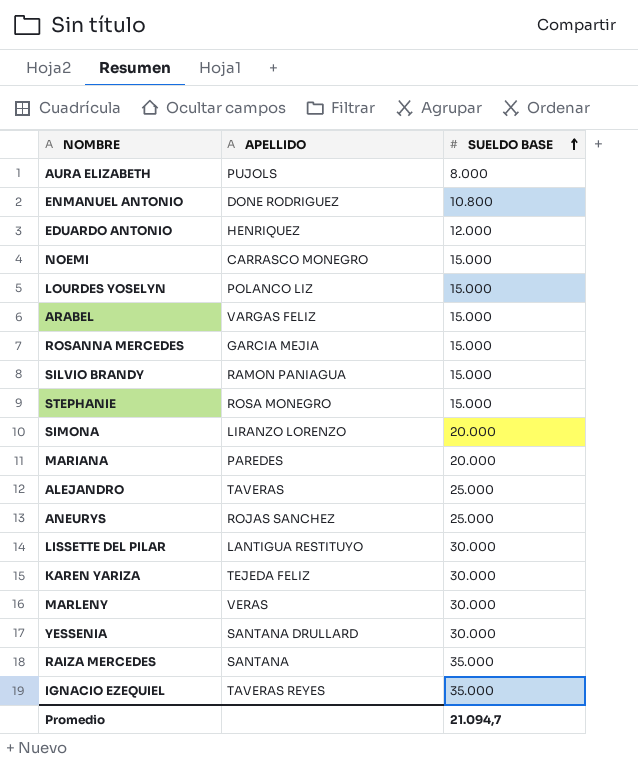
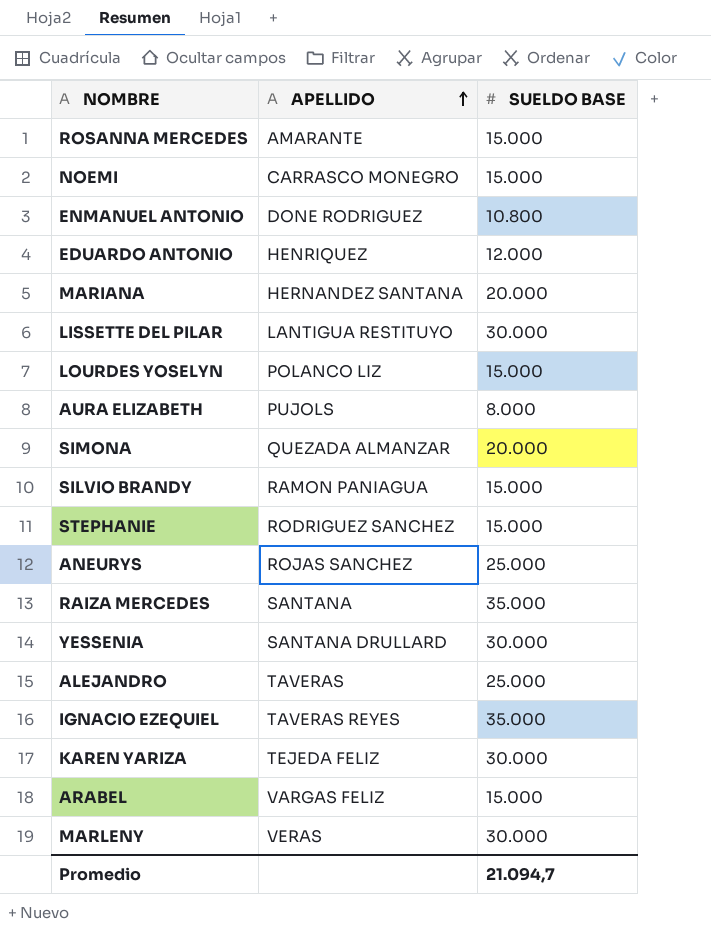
row order: SUELDO BASE ascending -> APELLIDO ascending
ROSANNA MERCEDES | APELLIDO: GARCIA MEJIA -> AMARANTE
MARIANA | APELLIDO: PAREDES -> HERNANDEZ SANTANA
SIMONA | APELLIDO: LIRANZO LORENZO -> QUEZADA ALMANZAR
STEPHANIE | APELLIDO: ROSA MONEGRO -> RODRIGUEZ SANCHEZ

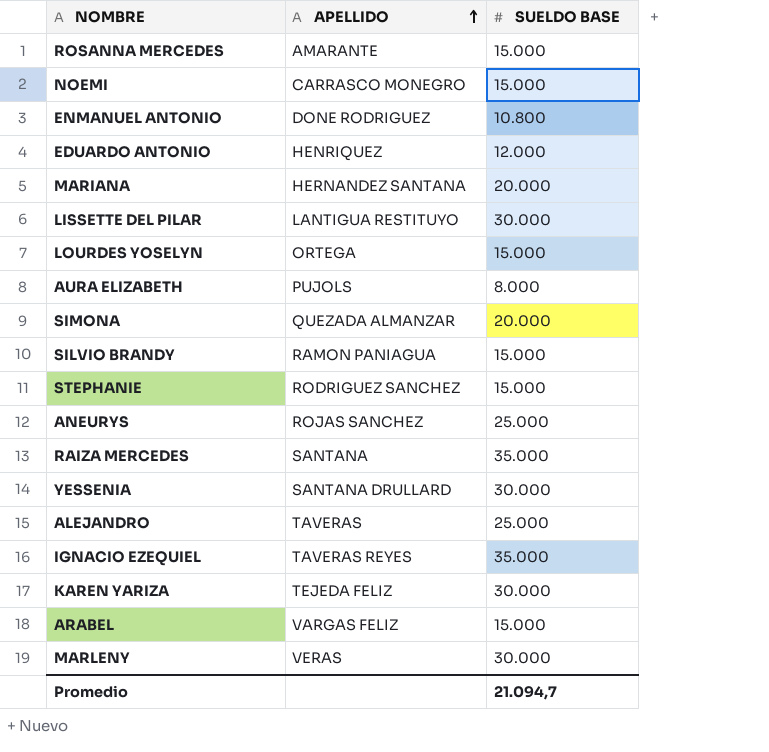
LOURDES YOSELYN | APELLIDO: POLANCO LIZ -> ORTEGA

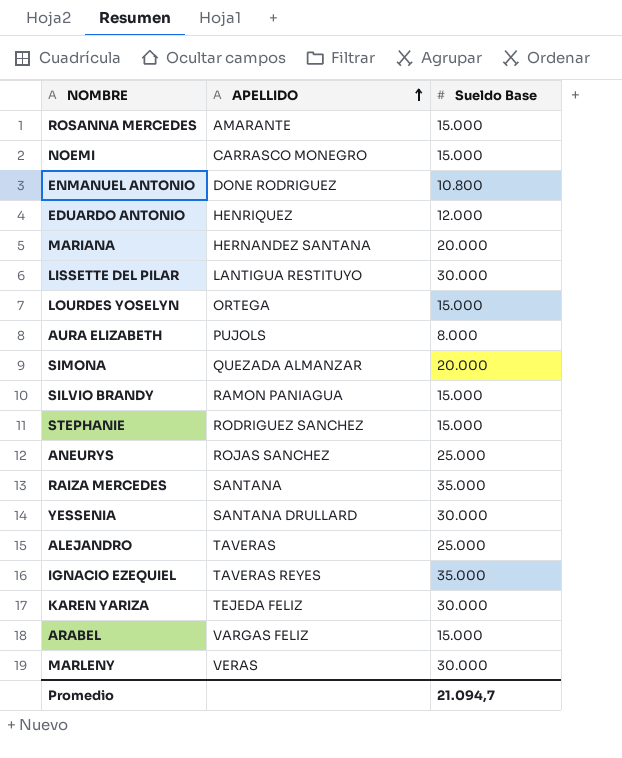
column name: SUELDO BASE -> Sueldo Base

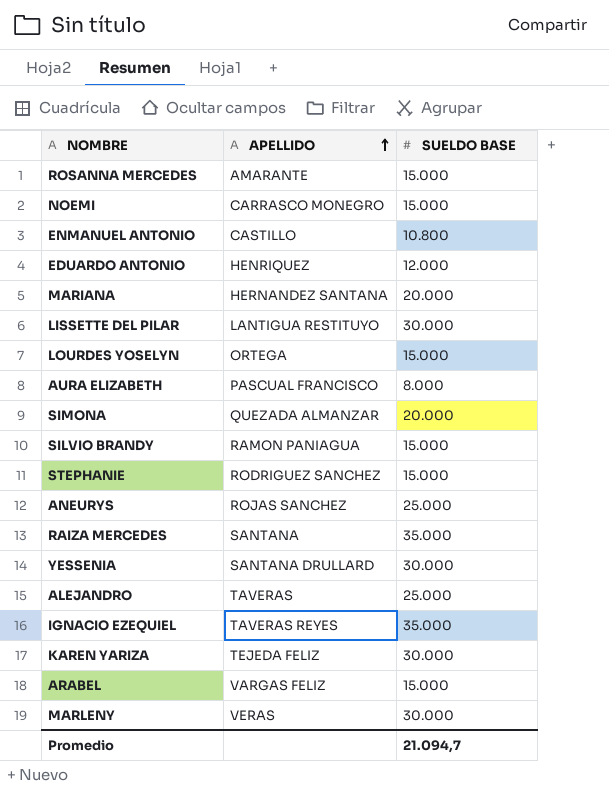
column name: Sueldo Base -> SUELDO BASE
ENMANUEL ANTONIO | APELLIDO: DONE RODRIGUEZ -> CASTILLO
AURA ELIZABETH | APELLIDO: PUJOLS -> PASCUAL FRANCISCO

